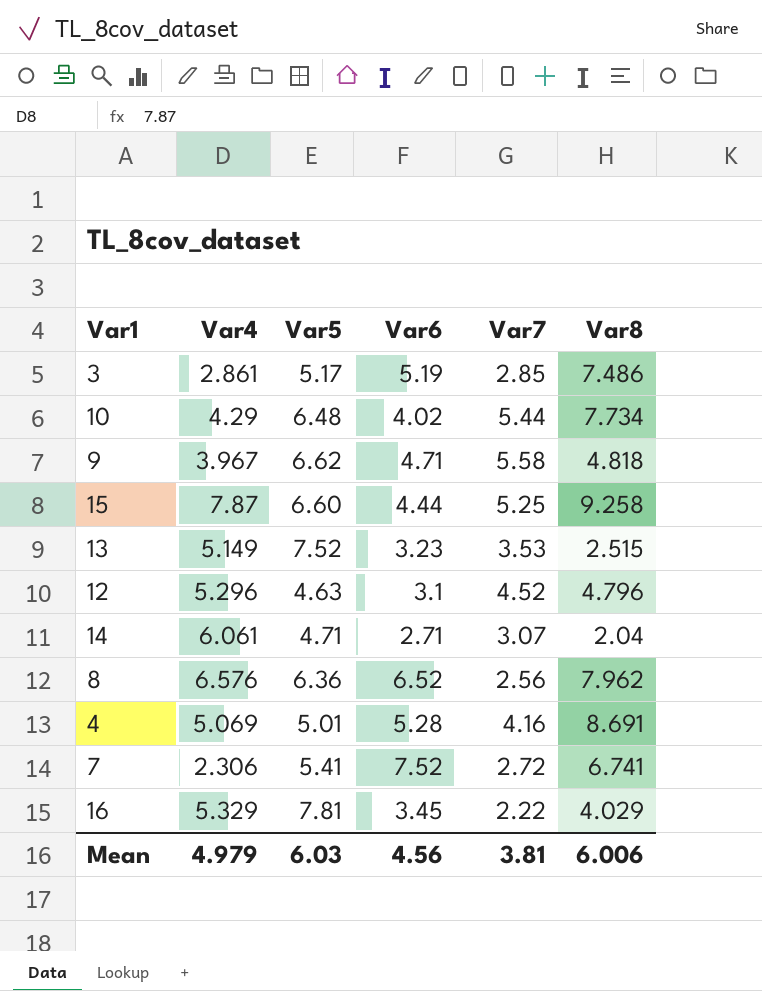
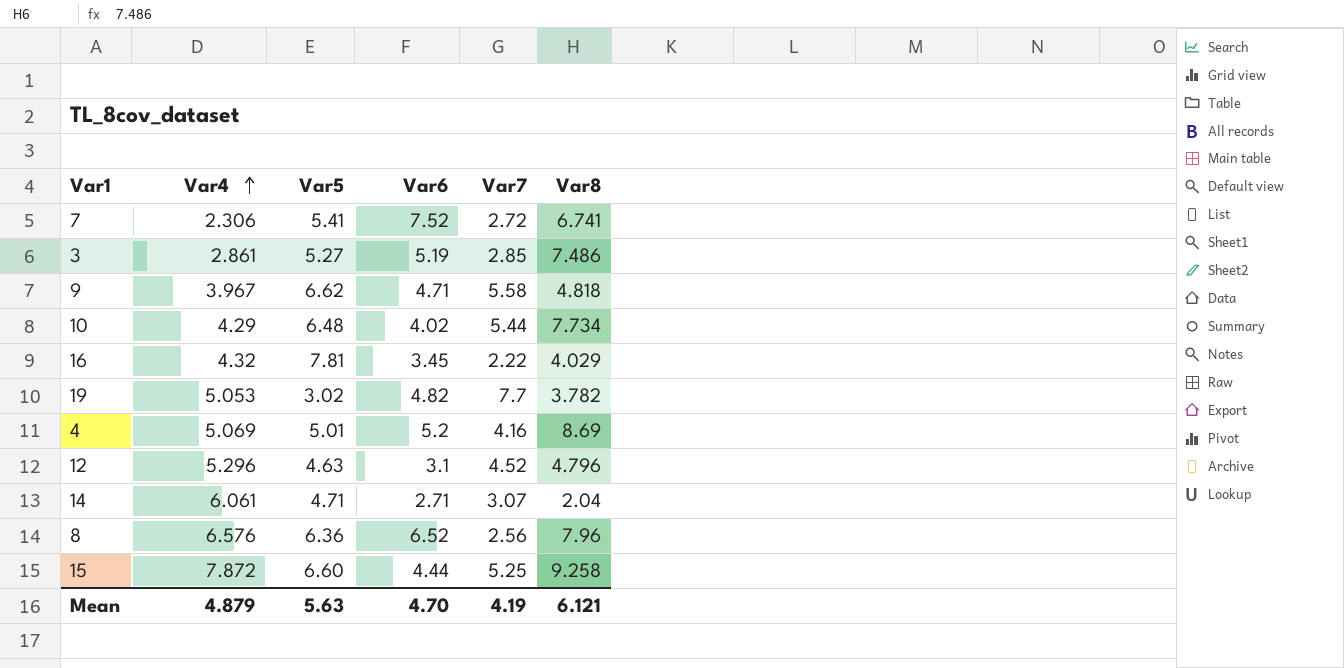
row order: none -> Var4 ascending
row 13: 5.149 | 7.52 | 3.23 | 3.53 | 2.515 -> none
3 | Var5: 5.17 -> 5.27
16 | Var4: 5.329 -> 4.32
row 19: none -> 5.053 | 3.02 | 4.82 | 7.7 | 3.782
4 | Var6: 5.28 -> 5.2
4 | Var8: 8.691 -> 8.69
8 | Var8: 7.962 -> 7.96
15 | Var4: 7.87 -> 7.872
Mean | Var4: 4.979 -> 4.879
Mean | Var5: 6.03 -> 5.63
Mean | Var6: 4.56 -> 4.70
Mean | Var7: 3.81 -> 4.19
Mean | Var8: 6.006 -> 6.121

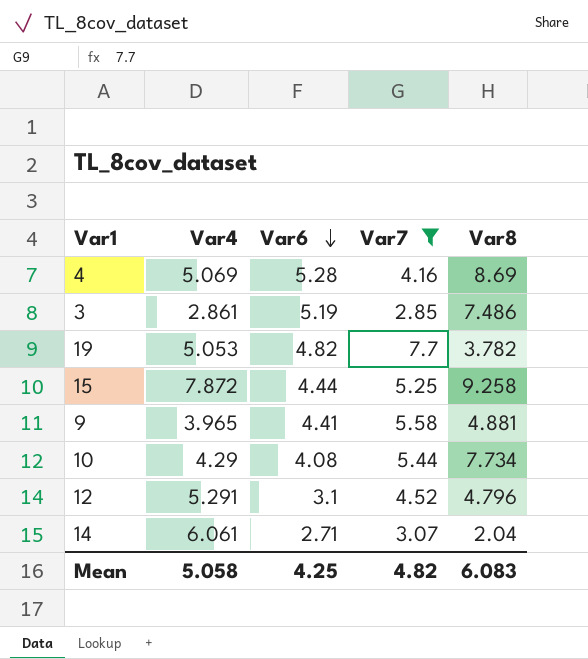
filter: none -> Var7 >= 2.85
row order: Var4 ascending -> Var6 descending
column Var5 | position: 3 -> none
4 | Var6: 5.2 -> 5.28
9 | Var4: 3.967 -> 3.965
9 | Var6: 4.71 -> 4.41
9 | Var8: 4.818 -> 4.881
10 | Var6: 4.02 -> 4.08
12 | Var4: 5.296 -> 5.291
Mean | Var4: 4.879 -> 5.058
Mean | Var6: 4.70 -> 4.25
Mean | Var7: 4.19 -> 4.82
Mean | Var8: 6.121 -> 6.083

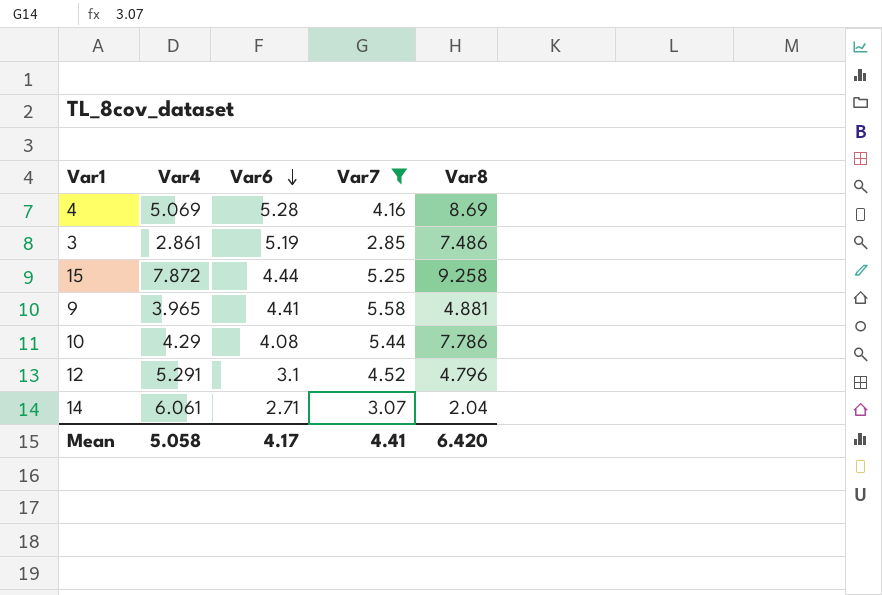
row 19: 5.053 | 4.82 | 7.7 | 3.782 -> none
10 | Var8: 7.734 -> 7.786
Mean | Var6: 4.25 -> 4.17
Mean | Var7: 4.82 -> 4.41
Mean | Var8: 6.083 -> 6.420

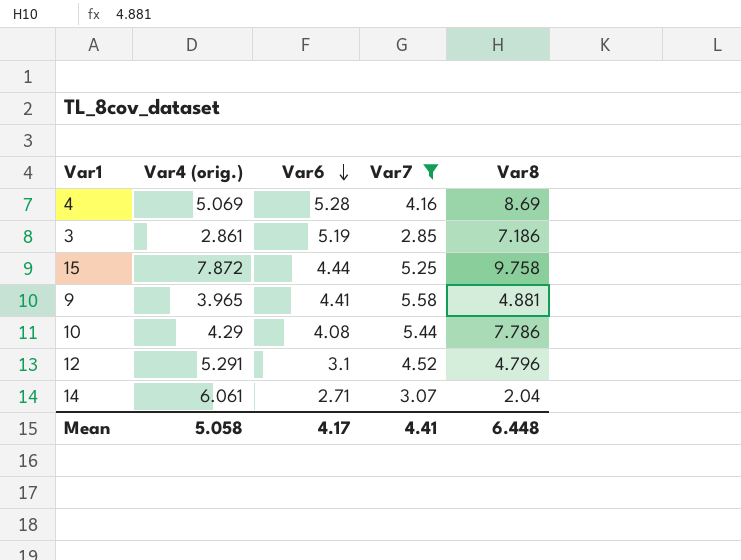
column name: Var4 -> Var4 (orig.)
3 | Var8: 7.486 -> 7.186
15 | Var8: 9.258 -> 9.758
Mean | Var8: 6.420 -> 6.448

